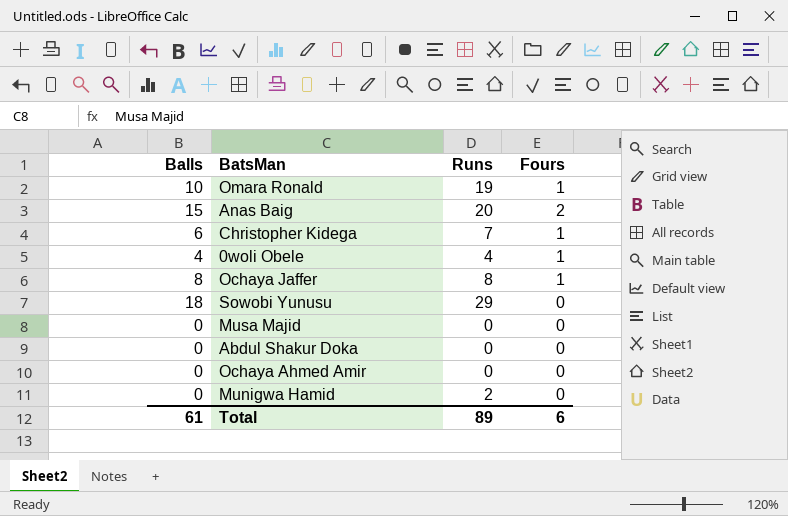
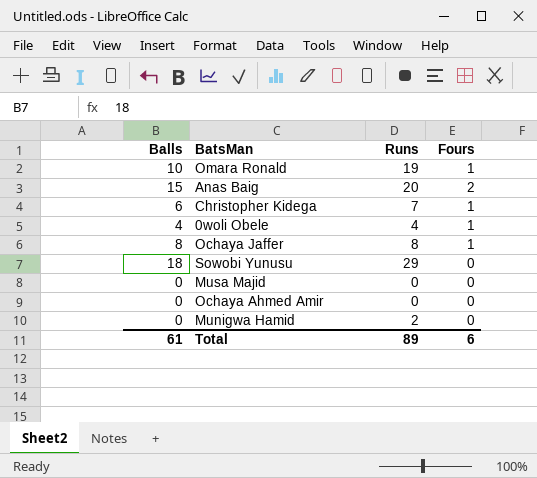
row Abdul Shakur Doka: 0 | 0 | 0 -> none

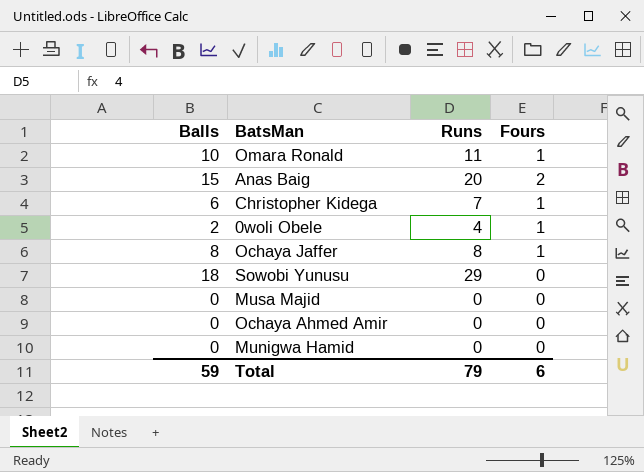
Omara Ronald | Runs: 19 -> 11
0woli Obele | Balls: 4 -> 2
Munigwa Hamid | Runs: 2 -> 0
Total | Balls: 61 -> 59
Total | Runs: 89 -> 79

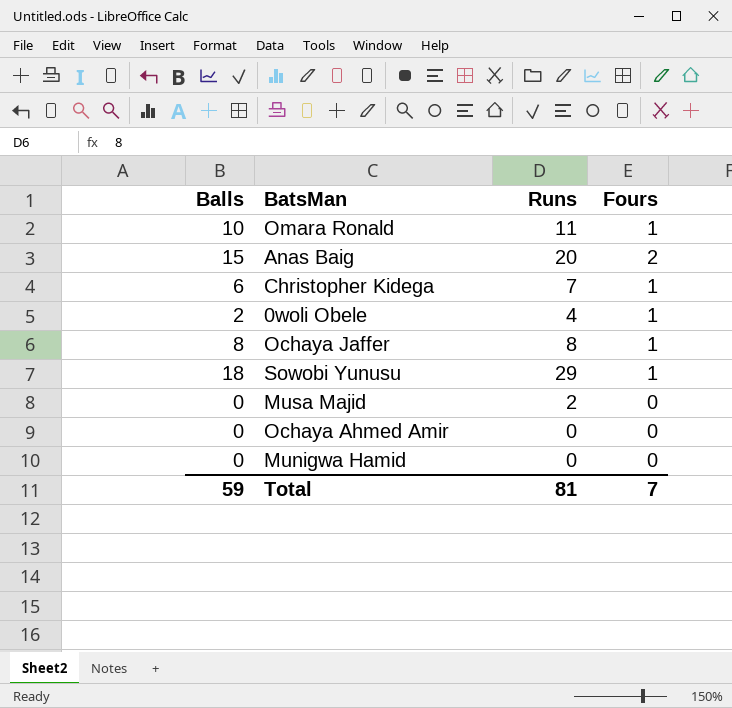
Sowobi Yunusu | Fours: 0 -> 1
Musa Majid | Runs: 0 -> 2
Total | Runs: 79 -> 81
Total | Fours: 6 -> 7

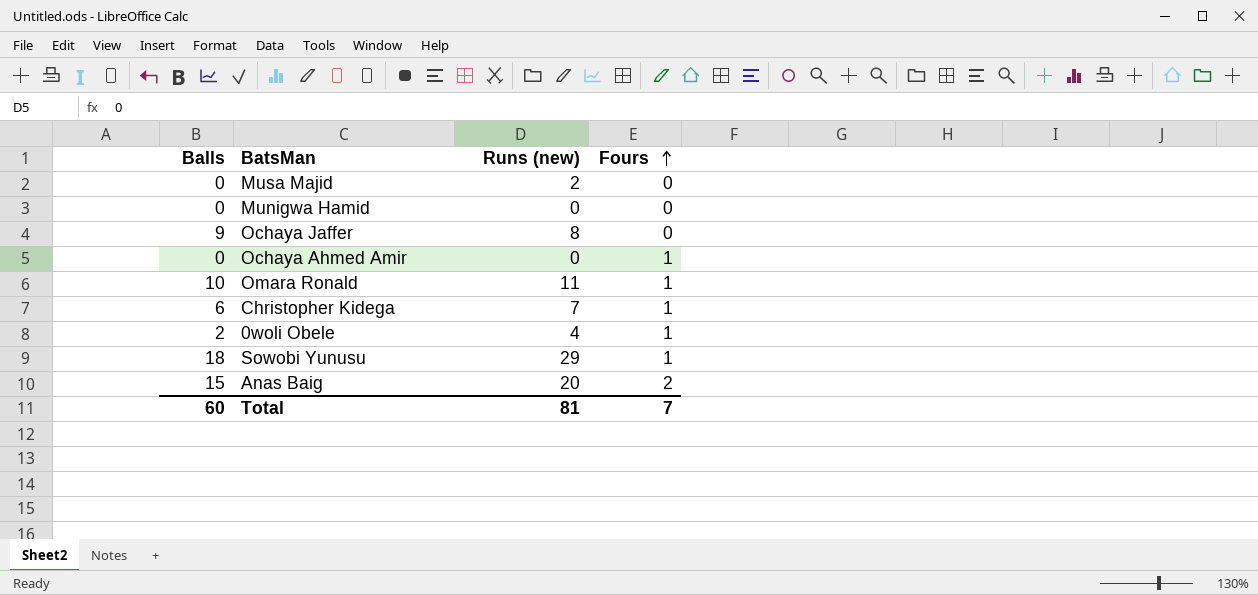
row order: none -> Fours ascending
column name: Runs -> Runs (new)
Ochaya Jaffer | Balls: 8 -> 9
Ochaya Jaffer | Fours: 1 -> 0
Ochaya Ahmed Amir | Fours: 0 -> 1
Total | Balls: 59 -> 60

